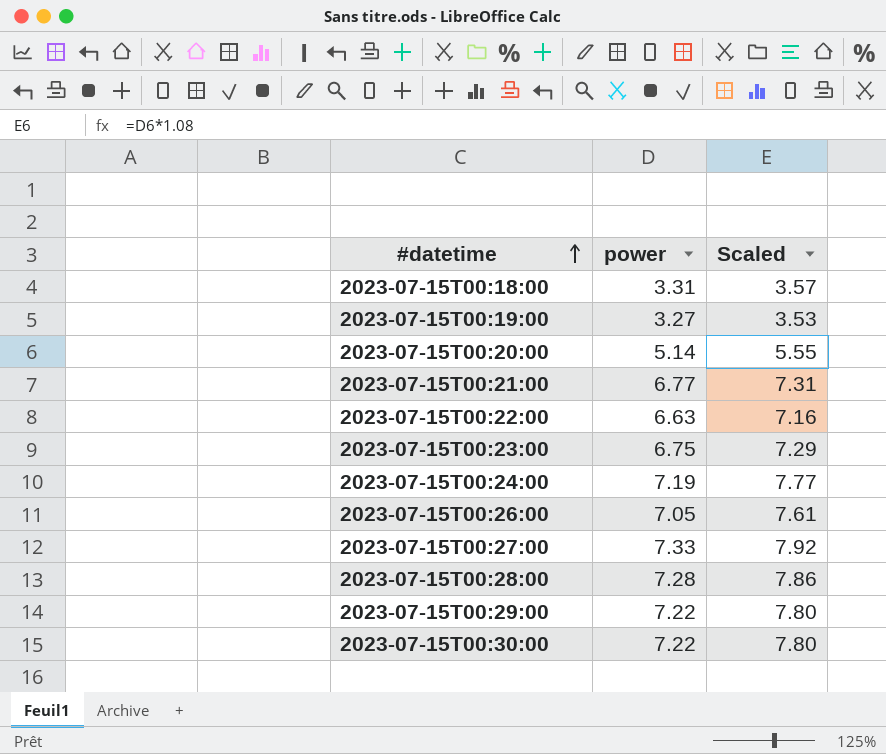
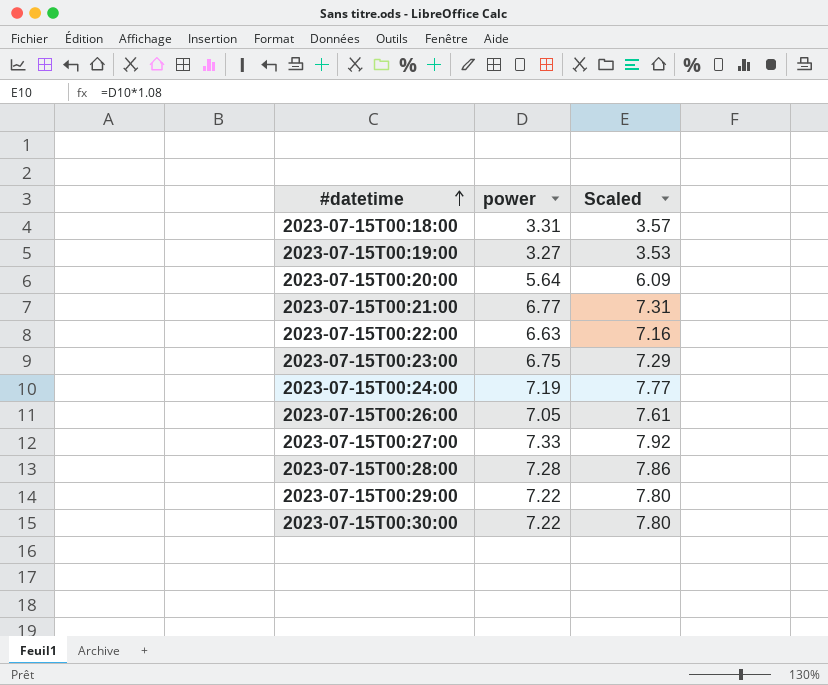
2023-07-15T00:20:00 | power: 5.14 -> 5.64
2023-07-15T00:20:00 | Scaled: 5.55 -> 6.09

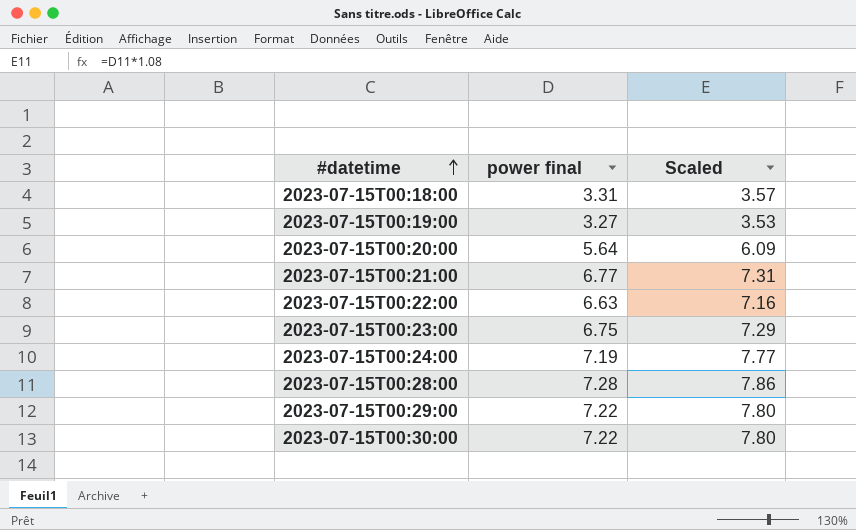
column name: power -> power final
row 2023-07-15T00:26:00: 7.05 | 7.61 -> none
row 2023-07-15T00:27:00: 7.33 | 7.92 -> none

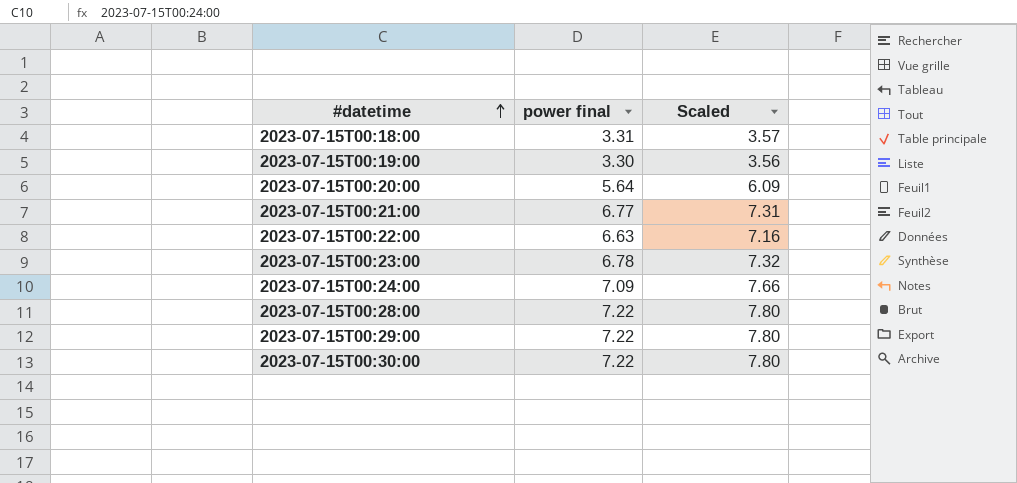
2023-07-15T00:19:00 | power final: 3.27 -> 3.30
2023-07-15T00:19:00 | Scaled: 3.53 -> 3.56
2023-07-15T00:23:00 | power final: 6.75 -> 6.78
2023-07-15T00:23:00 | Scaled: 7.29 -> 7.32
2023-07-15T00:24:00 | power final: 7.19 -> 7.09
2023-07-15T00:24:00 | Scaled: 7.77 -> 7.66
2023-07-15T00:28:00 | power final: 7.28 -> 7.22
2023-07-15T00:28:00 | Scaled: 7.86 -> 7.80

